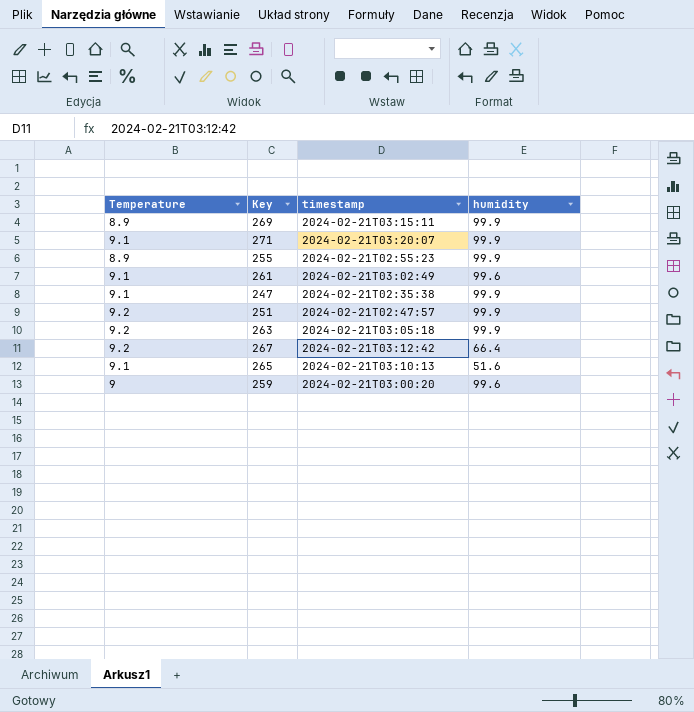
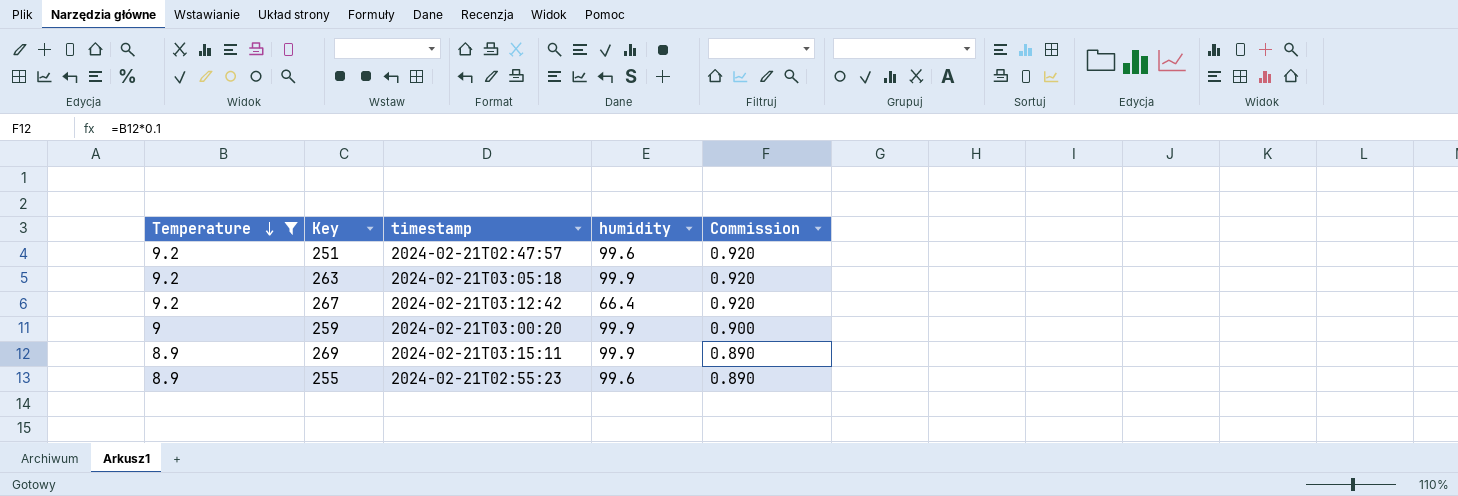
filter: none -> Temperature != 9.1
row order: none -> Temperature descending
column Commission | formula: none -> [Temperature] * 0.1
251 | humidity: 99.9 -> 99.6
259 | humidity: 99.6 -> 99.9
255 | humidity: 99.9 -> 99.6

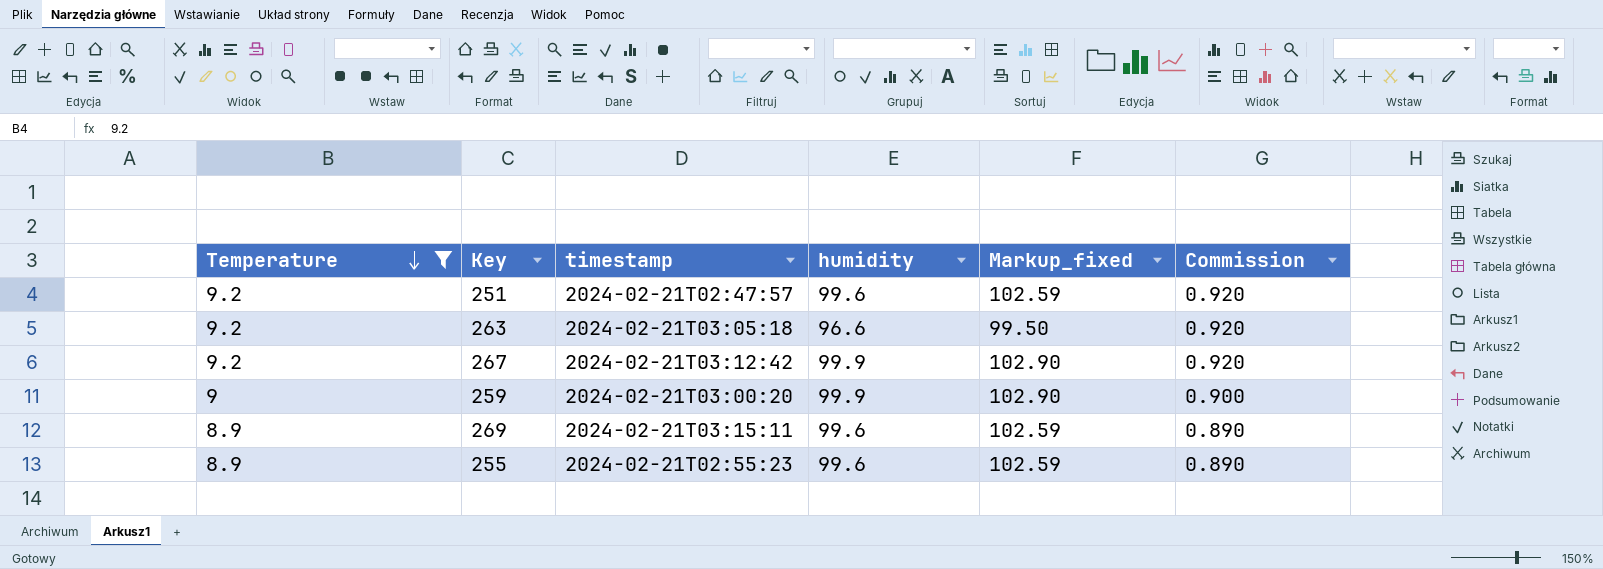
column Markup_fixed | formula: none -> [humidity] * 1.03
263 | humidity: 99.9 -> 96.6
267 | humidity: 66.4 -> 99.9
269 | humidity: 99.9 -> 99.6

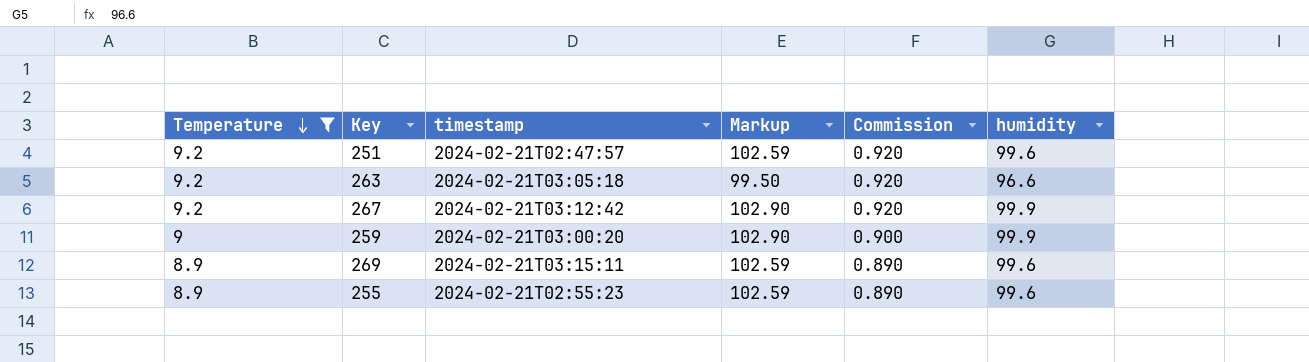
column name: Markup_fixed -> Markup
column humidity | position: 4 -> 6

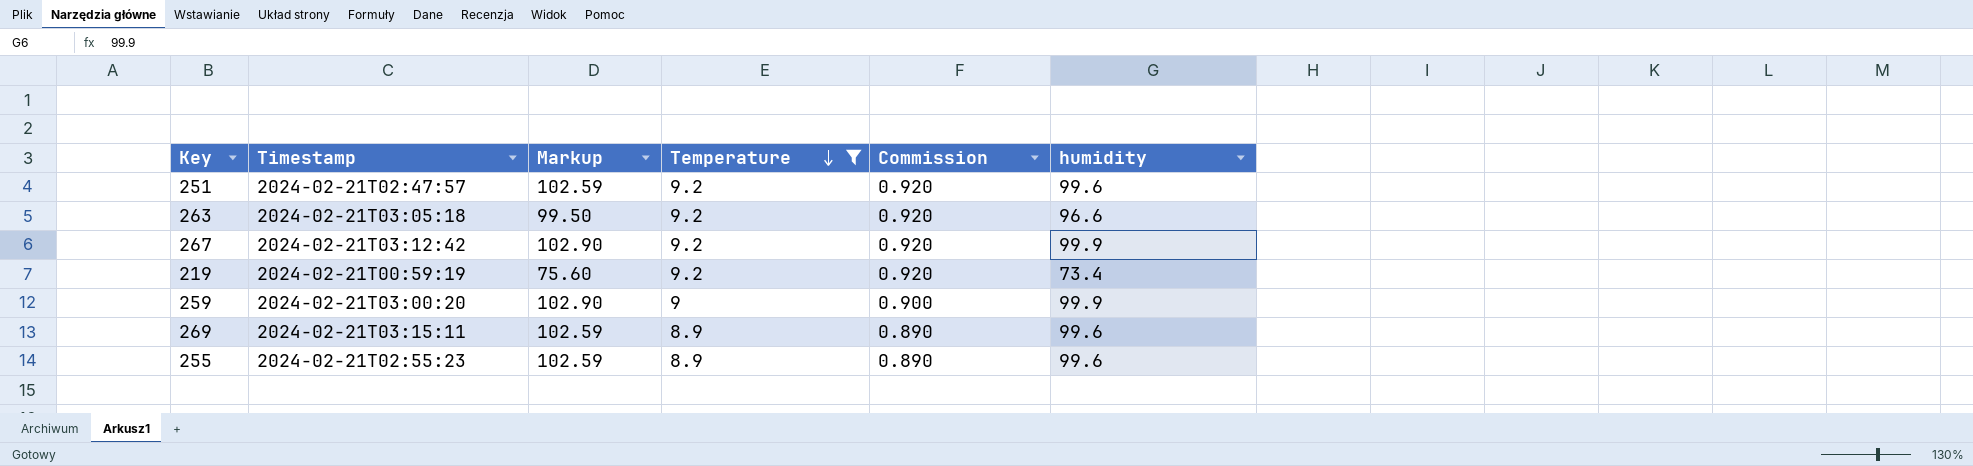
column name: timestamp -> Timestamp
column Temperature | position: 1 -> 4
row 219: none -> 2024-02-21T00:59:19 | 75.60 | 9.2 | 0.920 | 73.4

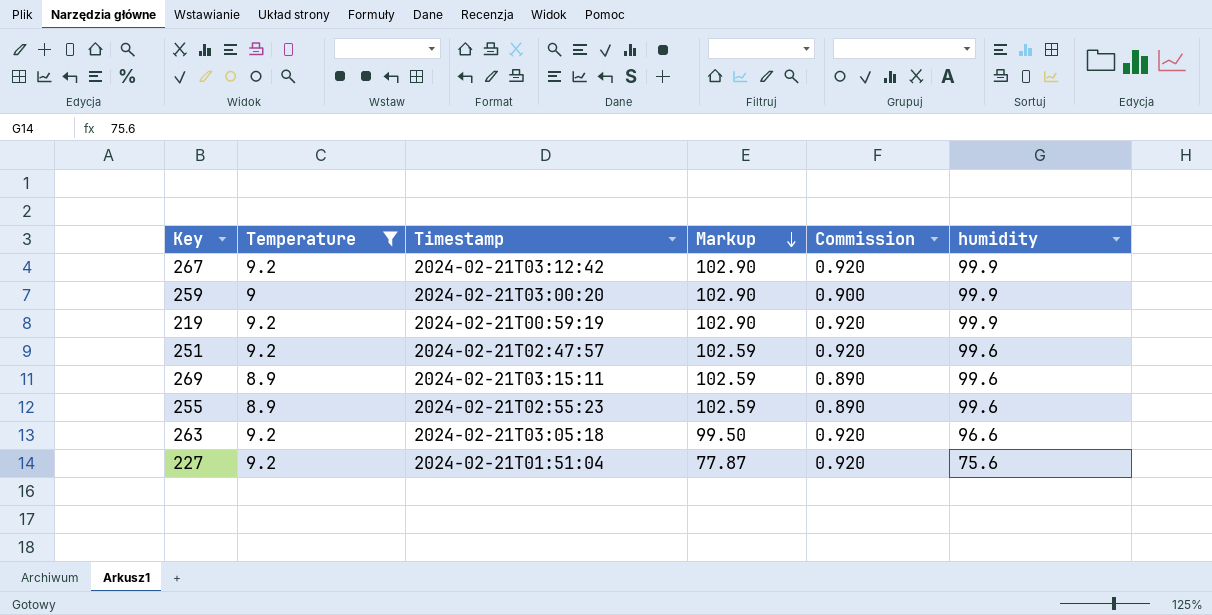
row order: Temperature descending -> Markup descending
column Temperature | position: 4 -> 2
219 | Markup: 75.60 -> 102.90
219 | humidity: 73.4 -> 99.9
row 227: none -> 9.2 | 2024-02-21T01:51:04 | 77.87 | 0.920 | 75.6

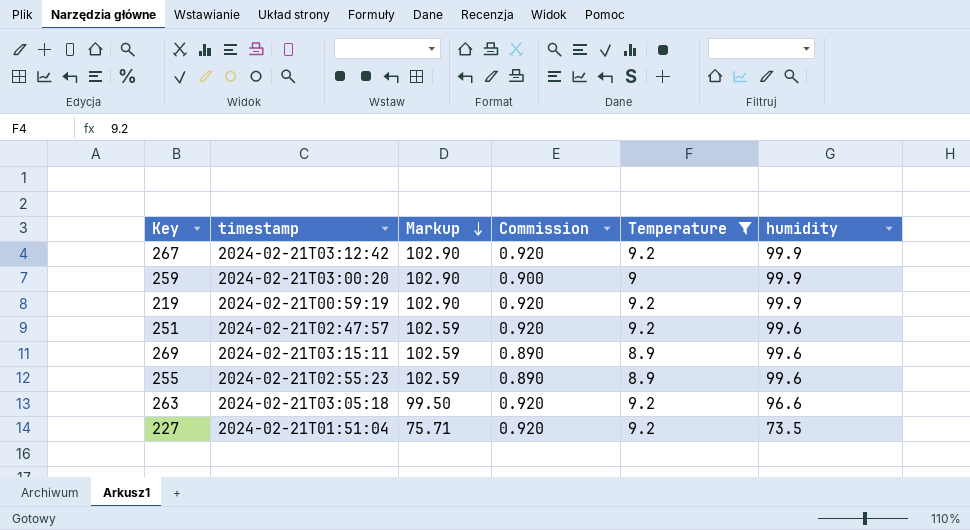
column name: Timestamp -> timestamp
column Temperature | position: 2 -> 5
227 | Markup: 77.87 -> 75.71
227 | humidity: 75.6 -> 73.5

